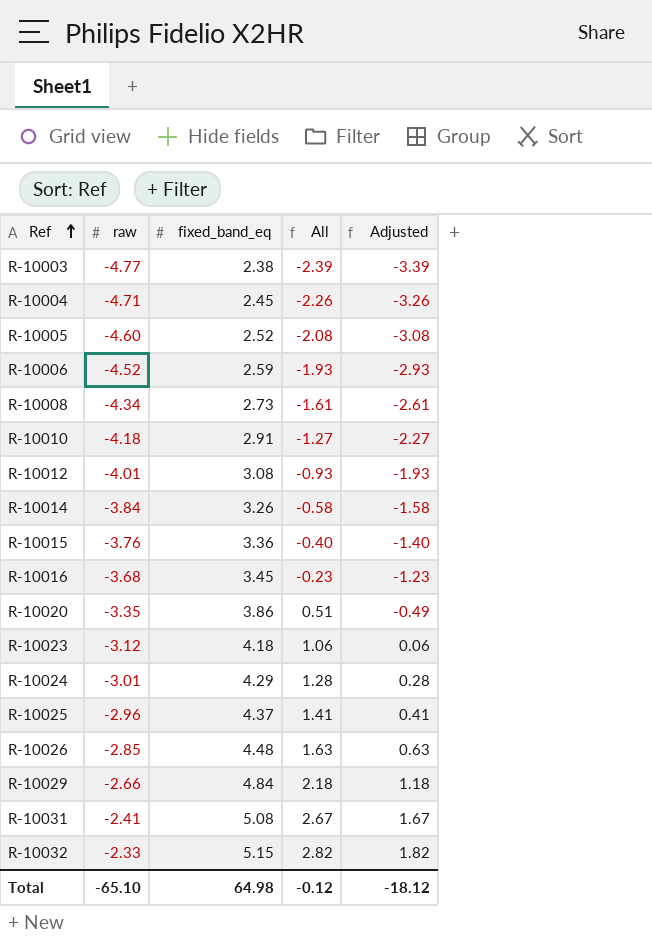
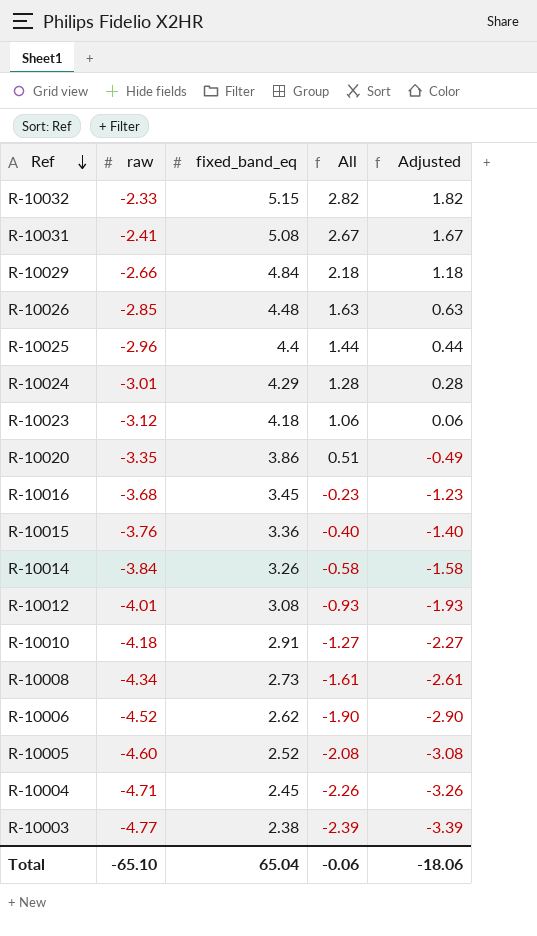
row order: Ref ascending -> Ref descending
R-10025 | fixed_band_eq: 4.37 -> 4.4
R-10025 | All: 1.41 -> 1.44
R-10025 | Adjusted: 0.41 -> 0.44
R-10006 | fixed_band_eq: 2.59 -> 2.62
R-10006 | All: -1.93 -> -1.90
R-10006 | Adjusted: -2.93 -> -2.90
Total | fixed_band_eq: 64.98 -> 65.04
Total | All: -0.12 -> -0.06
Total | Adjusted: -18.12 -> -18.06

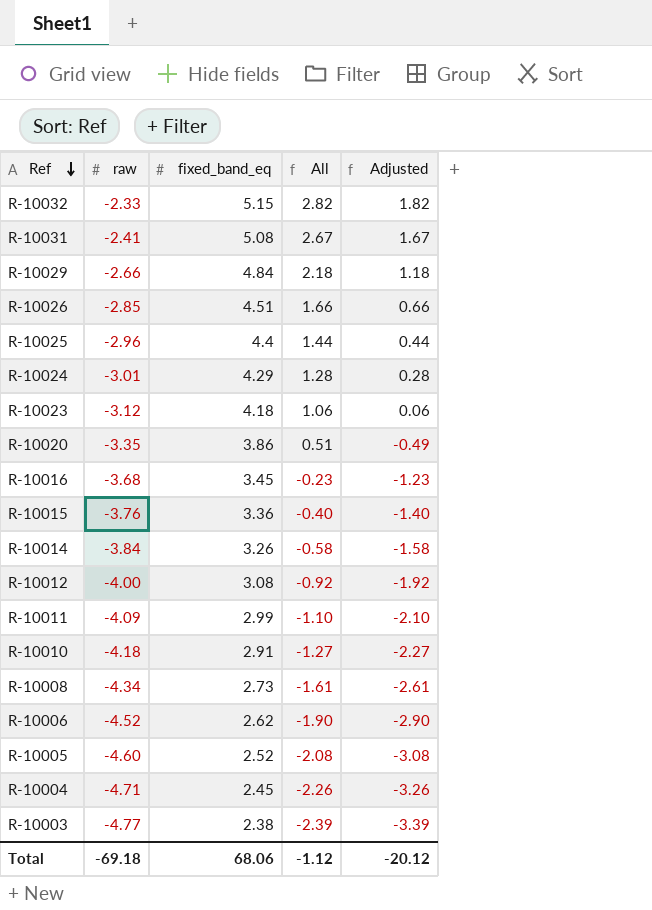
R-10026 | fixed_band_eq: 4.48 -> 4.51
R-10026 | All: 1.63 -> 1.66
R-10026 | Adjusted: 0.63 -> 0.66
R-10012 | raw: -4.01 -> -4.00
R-10012 | All: -0.93 -> -0.92
R-10012 | Adjusted: -1.93 -> -1.92
row R-10011: none -> -4.09 | 2.99 | -1.10 | -2.10
Total | raw: -65.10 -> -69.18
Total | fixed_band_eq: 65.04 -> 68.06
Total | All: -0.06 -> -1.12
Total | Adjusted: -18.06 -> -20.12

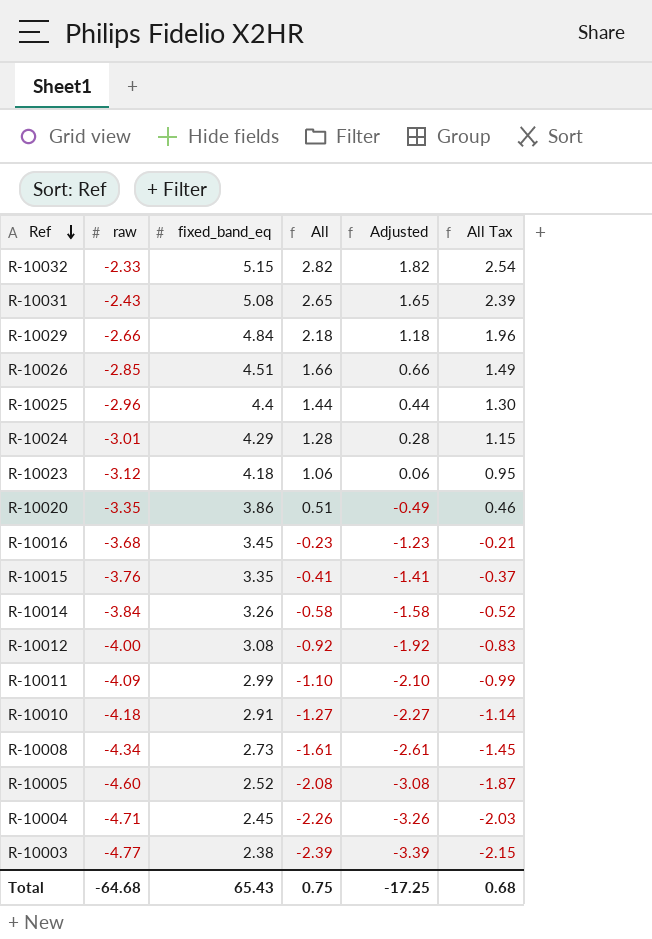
column All Tax | formula: none -> [All] * 0.9
row R-10006: -4.52 | 2.62 | -1.90 | -2.90 -> none
R-10031 | raw: -2.41 -> -2.43
R-10031 | All: 2.67 -> 2.65
R-10031 | Adjusted: 1.67 -> 1.65
R-10015 | fixed_band_eq: 3.36 -> 3.35
R-10015 | All: -0.40 -> -0.41
R-10015 | Adjusted: -1.40 -> -1.41
Total | raw: -69.18 -> -64.68
Total | fixed_band_eq: 68.06 -> 65.43
Total | All: -1.12 -> 0.75
Total | Adjusted: -20.12 -> -17.25

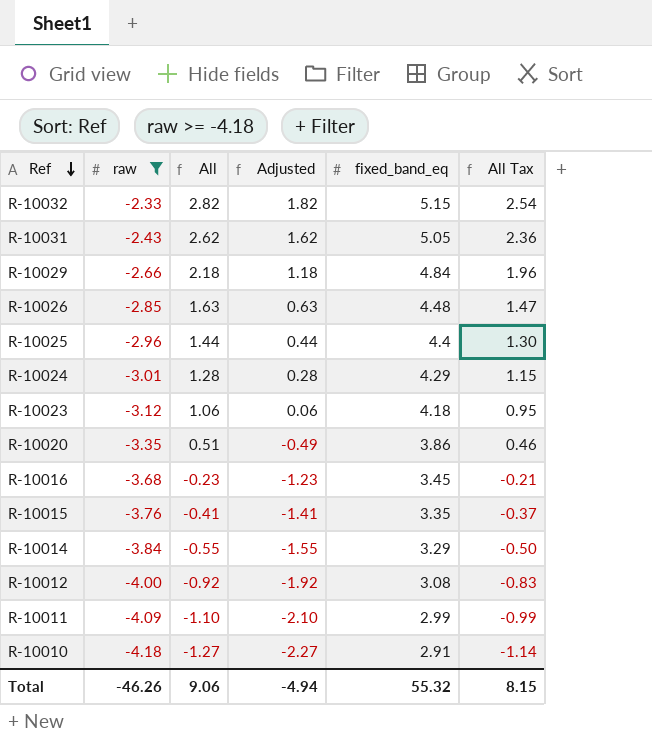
filter: none -> raw >= -4.18
column fixed_band_eq | position: 3 -> 5
R-10031 | All: 2.65 -> 2.62
R-10031 | Adjusted: 1.65 -> 1.62
R-10031 | fixed_band_eq: 5.08 -> 5.05
R-10031 | All Tax: 2.39 -> 2.36
R-10026 | All: 1.66 -> 1.63
R-10026 | Adjusted: 0.66 -> 0.63
R-10026 | fixed_band_eq: 4.51 -> 4.48
R-10026 | All Tax: 1.49 -> 1.47
R-10014 | All: -0.58 -> -0.55
R-10014 | Adjusted: -1.58 -> -1.55
R-10014 | fixed_band_eq: 3.26 -> 3.29
R-10014 | All Tax: -0.52 -> -0.50
Total | raw: -64.68 -> -46.26
Total | All: 0.75 -> 9.06
Total | Adjusted: -17.25 -> -4.94
Total | fixed_band_eq: 65.43 -> 55.32
Total | All Tax: 0.68 -> 8.15

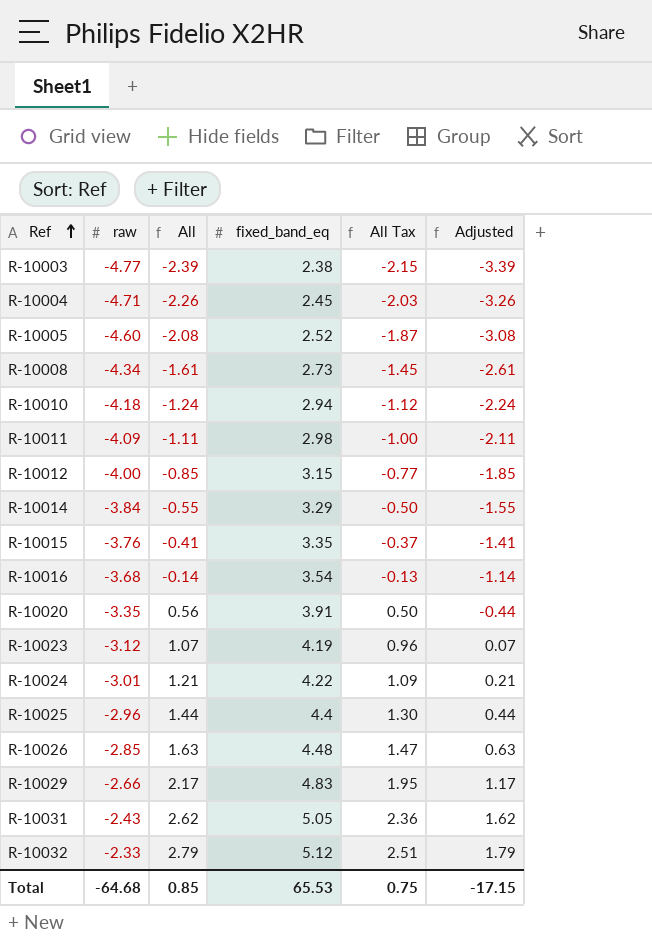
filter: raw >= -4.18 -> none
row order: Ref descending -> Ref ascending
column Adjusted | position: 4 -> 6
R-10010 | All: -1.27 -> -1.24
R-10010 | fixed_band_eq: 2.91 -> 2.94
R-10010 | All Tax: -1.14 -> -1.12
R-10010 | Adjusted: -2.27 -> -2.24
R-10011 | All: -1.10 -> -1.11
R-10011 | fixed_band_eq: 2.99 -> 2.98
R-10011 | All Tax: -0.99 -> -1.00
R-10011 | Adjusted: -2.10 -> -2.11
R-10012 | All: -0.92 -> -0.85
R-10012 | fixed_band_eq: 3.08 -> 3.15
R-10012 | All Tax: -0.83 -> -0.77
R-10012 | Adjusted: -1.92 -> -1.85
R-10016 | All: -0.23 -> -0.14
R-10016 | fixed_band_eq: 3.45 -> 3.54
R-10016 | All Tax: -0.21 -> -0.13
R-10016 | Adjusted: -1.23 -> -1.14
R-10020 | All: 0.51 -> 0.56
R-10020 | fixed_band_eq: 3.86 -> 3.91
R-10020 | All Tax: 0.46 -> 0.50
R-10020 | Adjusted: -0.49 -> -0.44
R-10023 | All: 1.06 -> 1.07
R-10023 | fixed_band_eq: 4.18 -> 4.19
R-10023 | All Tax: 0.95 -> 0.96
R-10023 | Adjusted: 0.06 -> 0.07
R-10024 | All: 1.28 -> 1.21
R-10024 | fixed_band_eq: 4.29 -> 4.22
R-10024 | All Tax: 1.15 -> 1.09
R-10024 | Adjusted: 0.28 -> 0.21
R-10029 | All: 2.18 -> 2.17
R-10029 | fixed_band_eq: 4.84 -> 4.83
R-10029 | All Tax: 1.96 -> 1.95
R-10029 | Adjusted: 1.18 -> 1.17
R-10032 | All: 2.82 -> 2.79
R-10032 | fixed_band_eq: 5.15 -> 5.12
R-10032 | All Tax: 2.54 -> 2.51
R-10032 | Adjusted: 1.82 -> 1.79
Total | raw: -46.26 -> -64.68
Total | All: 9.06 -> 0.85
Total | fixed_band_eq: 55.32 -> 65.53
Total | All Tax: 8.15 -> 0.75
Total | Adjusted: -4.94 -> -17.15

